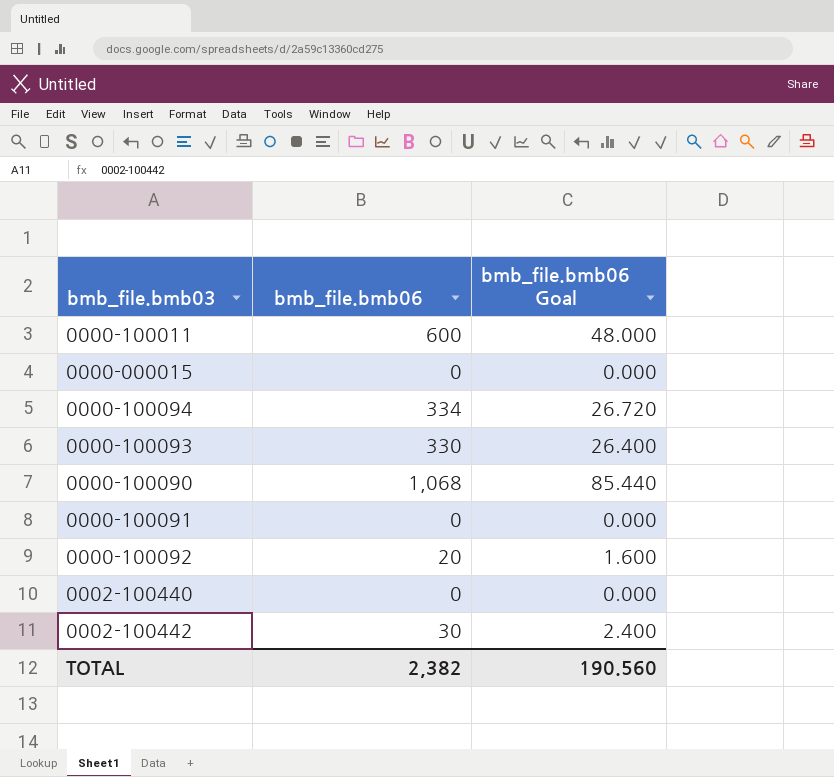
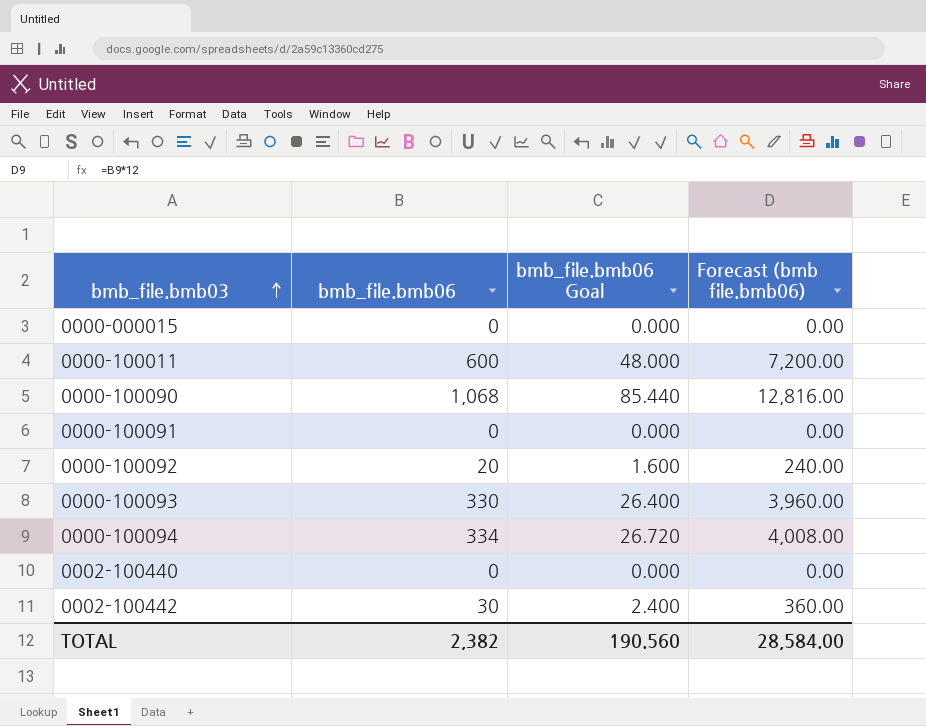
row order: none -> bmb_file.bmb03 ascending
column Forecast (bmb file.bmb06) | formula: none -> [bmb_file.bmb06] * 12

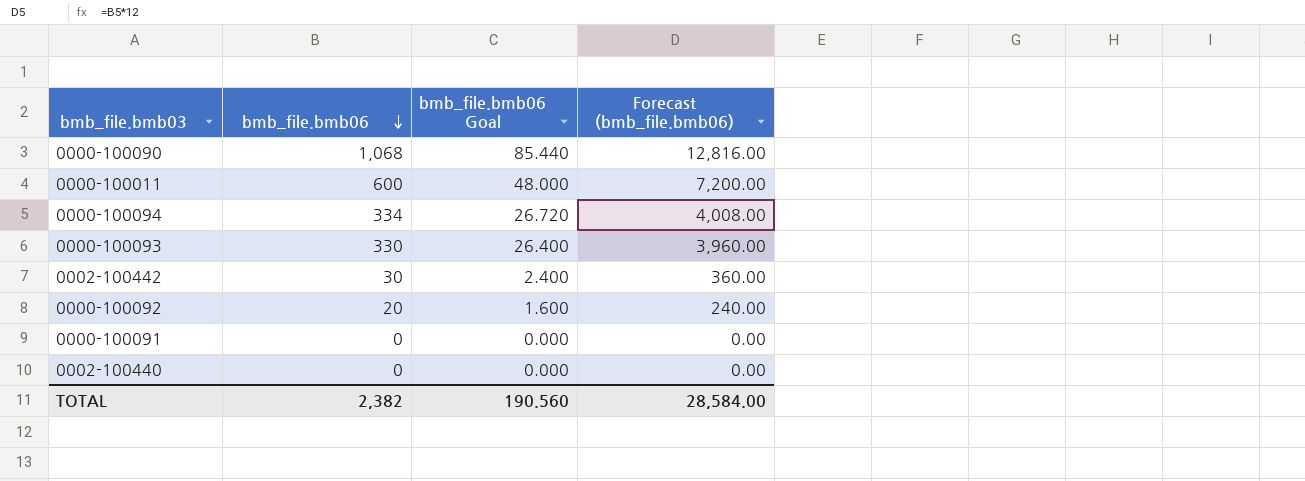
row order: bmb_file.bmb03 ascending -> bmb_file.bmb06 descending
column name: Forecast (bmb file.bmb06) -> Forecast (bmb_file.bmb06)
row 0000-000015: 0 | 0.000 | 0.00 -> none

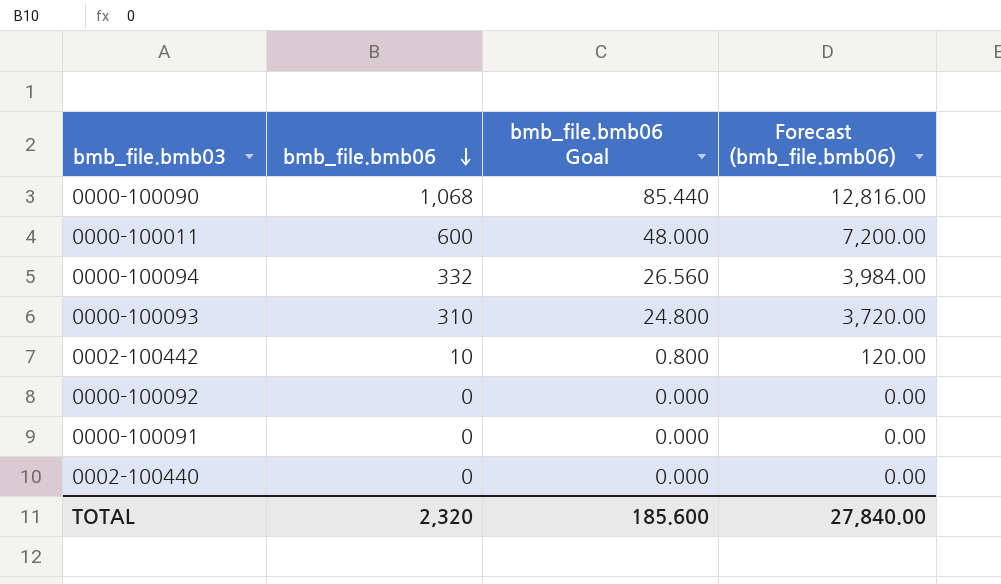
0000-100094 | bmb_file.bmb06: 334 -> 332
0000-100094 | bmb_file.bmb06 Goal: 26.720 -> 26.560
0000-100094 | Forecast (bmb_file.bmb06): 4,008.00 -> 3,984.00
0000-100093 | bmb_file.bmb06: 330 -> 310
0000-100093 | bmb_file.bmb06 Goal: 26.400 -> 24.800
0000-100093 | Forecast (bmb_file.bmb06): 3,960.00 -> 3,720.00
0002-100442 | bmb_file.bmb06: 30 -> 10
0002-100442 | bmb_file.bmb06 Goal: 2.400 -> 0.800
0002-100442 | Forecast (bmb_file.bmb06): 360.00 -> 120.00
0000-100092 | bmb_file.bmb06: 20 -> 0
0000-100092 | bmb_file.bmb06 Goal: 1.600 -> 0.000
0000-100092 | Forecast (bmb_file.bmb06): 240.00 -> 0.00
TOTAL | bmb_file.bmb06: 2,382 -> 2,320
TOTAL | bmb_file.bmb06 Goal: 190.560 -> 185.600
TOTAL | Forecast (bmb_file.bmb06): 28,584.00 -> 27,840.00

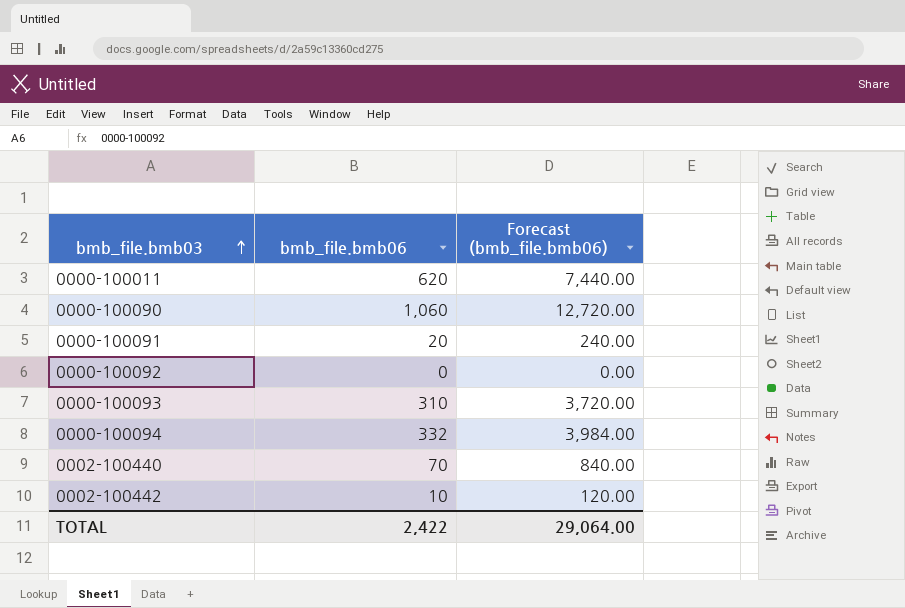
row order: bmb_file.bmb06 descending -> bmb_file.bmb03 ascending
column bmb_file.bmb06 Goal | formula: [bmb_file.bmb06] * 0.08 -> none
0000-100011 | bmb_file.bmb06: 600 -> 620
0000-100011 | Forecast (bmb_file.bmb06): 7,200.00 -> 7,440.00
0000-100090 | bmb_file.bmb06: 1,068 -> 1,060
0000-100090 | Forecast (bmb_file.bmb06): 12,816.00 -> 12,720.00
0000-100091 | bmb_file.bmb06: 0 -> 20
0000-100091 | Forecast (bmb_file.bmb06): 0.00 -> 240.00
0002-100440 | bmb_file.bmb06: 0 -> 70
0002-100440 | Forecast (bmb_file.bmb06): 0.00 -> 840.00
TOTAL | bmb_file.bmb06: 2,320 -> 2,422
TOTAL | Forecast (bmb_file.bmb06): 27,840.00 -> 29,064.00

